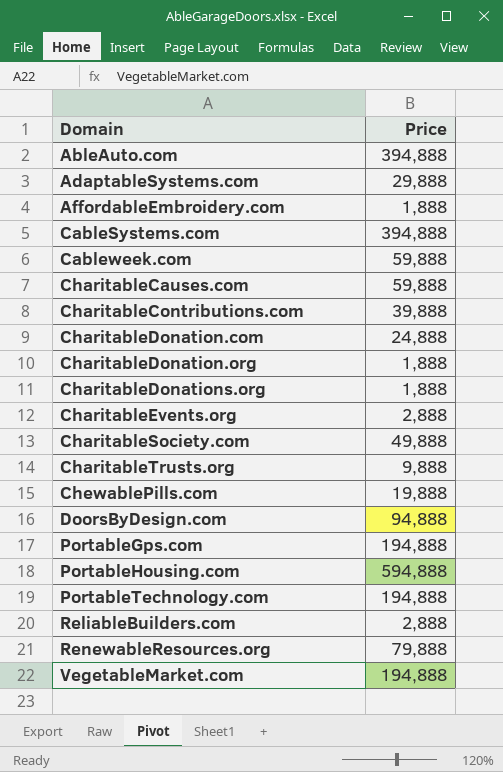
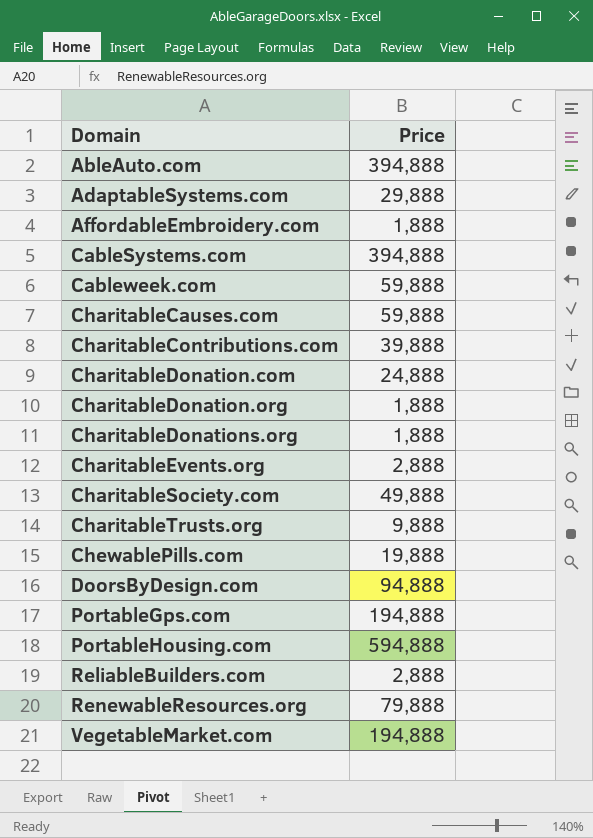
row PortableTechnology.com: 194,888 -> none

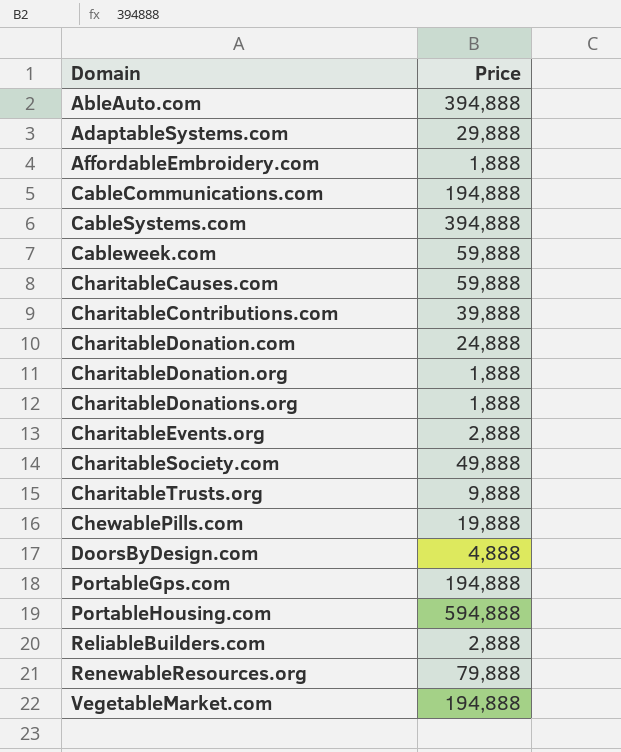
row CableCommunications.com: none -> 194,888
DoorsByDesign.com | Price: 94,888 -> 4,888

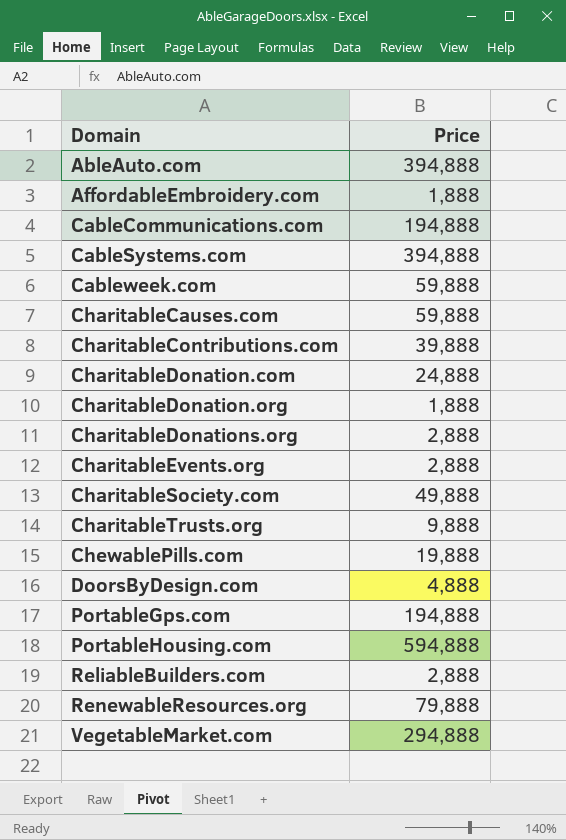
row AdaptableSystems.com: 29,888 -> none
CharitableDonations.org | Price: 1,888 -> 2,888
VegetableMarket.com | Price: 194,888 -> 294,888

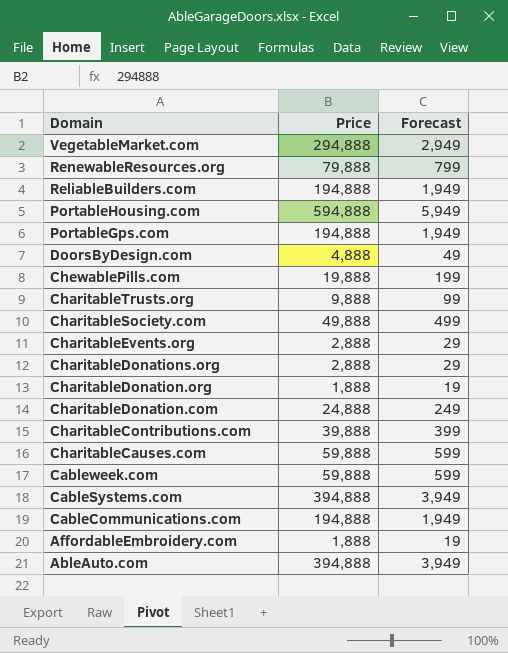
row order: Domain ascending -> Domain descending
column Forecast | formula: none -> [Price] * 0.01
ReliableBuilders.com | Price: 2,888 -> 194,888

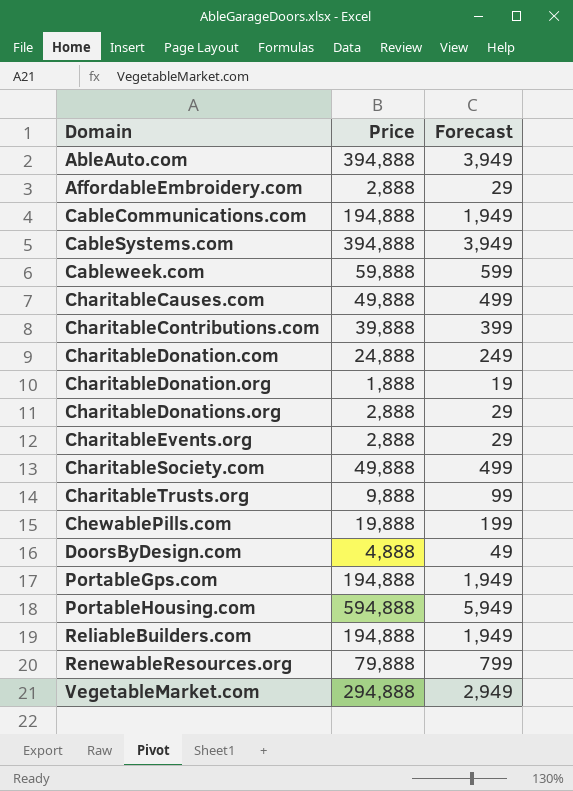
row order: Domain descending -> Domain ascending
AffordableEmbroidery.com | Price: 1,888 -> 2,888
AffordableEmbroidery.com | Forecast: 19 -> 29
CharitableCauses.com | Price: 59,888 -> 49,888
CharitableCauses.com | Forecast: 599 -> 499

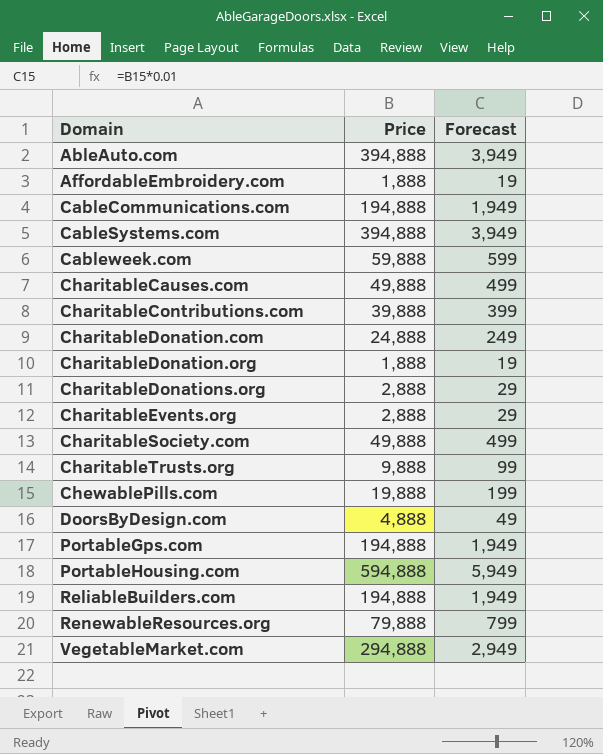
AffordableEmbroidery.com | Price: 2,888 -> 1,888
AffordableEmbroidery.com | Forecast: 29 -> 19

